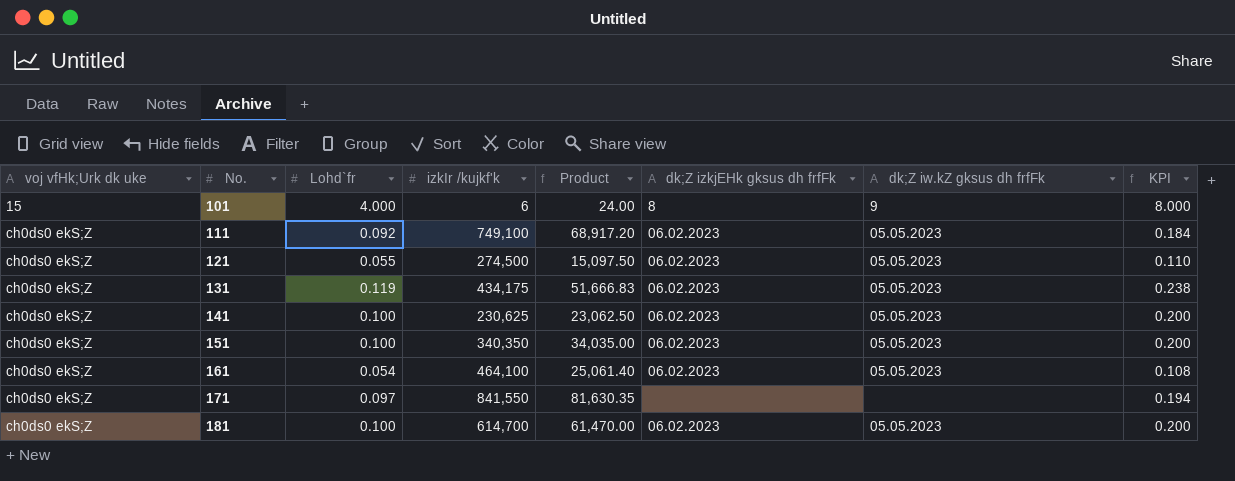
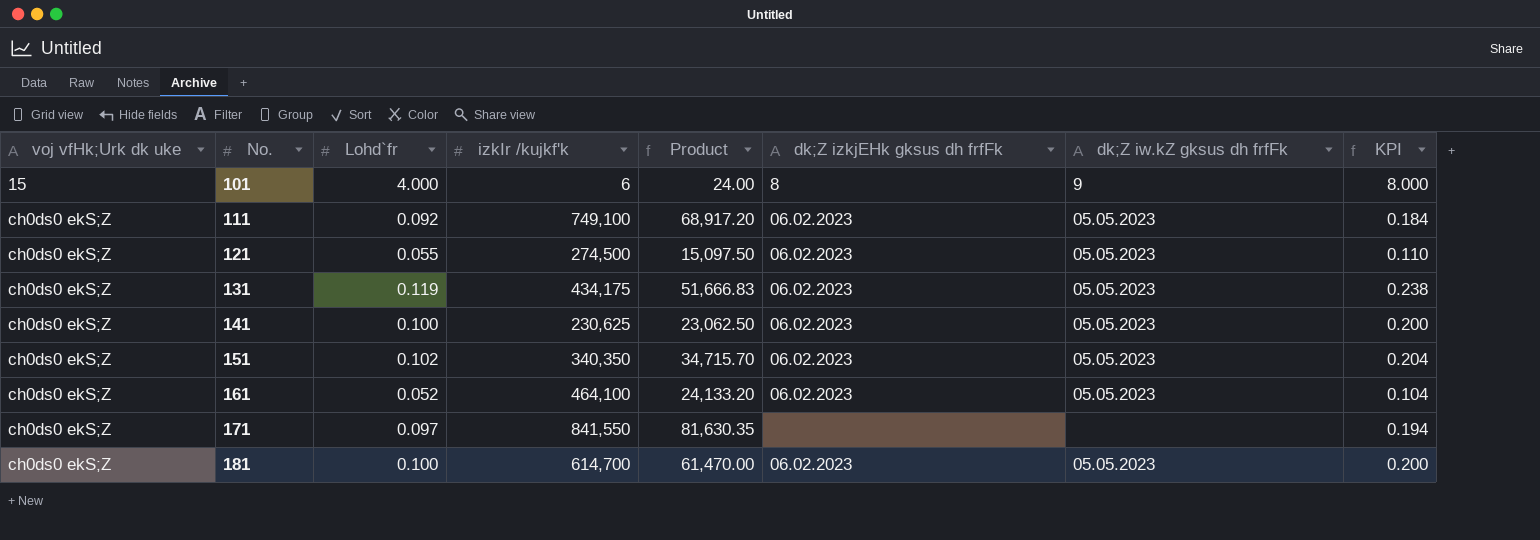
151 | Lohd`fr: 0.100 -> 0.102
151 | Product: 34,035.00 -> 34,715.70
151 | KPI: 0.200 -> 0.204
161 | Lohd`fr: 0.054 -> 0.052
161 | Product: 25,061.40 -> 24,133.20
161 | KPI: 0.108 -> 0.104

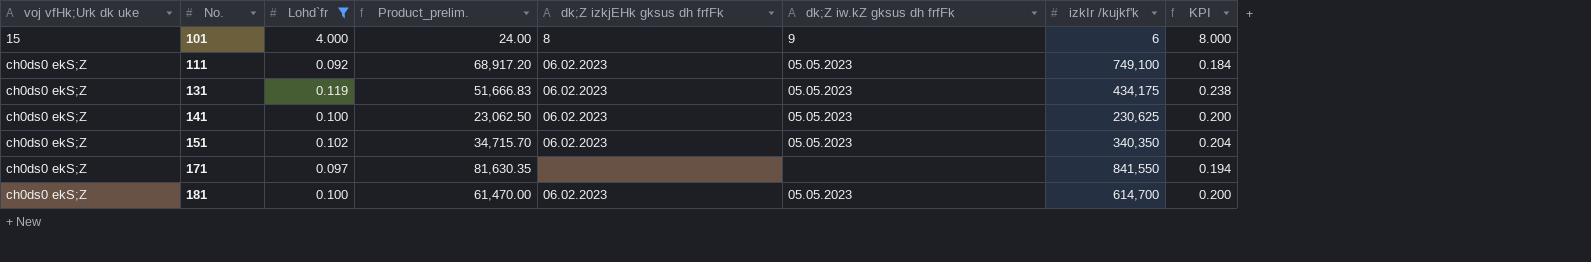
filter: none -> Lohd`fr >= 0.092
column name: Product -> Product_prelim.
column izkIr /kujkf'k | position: 4 -> 7

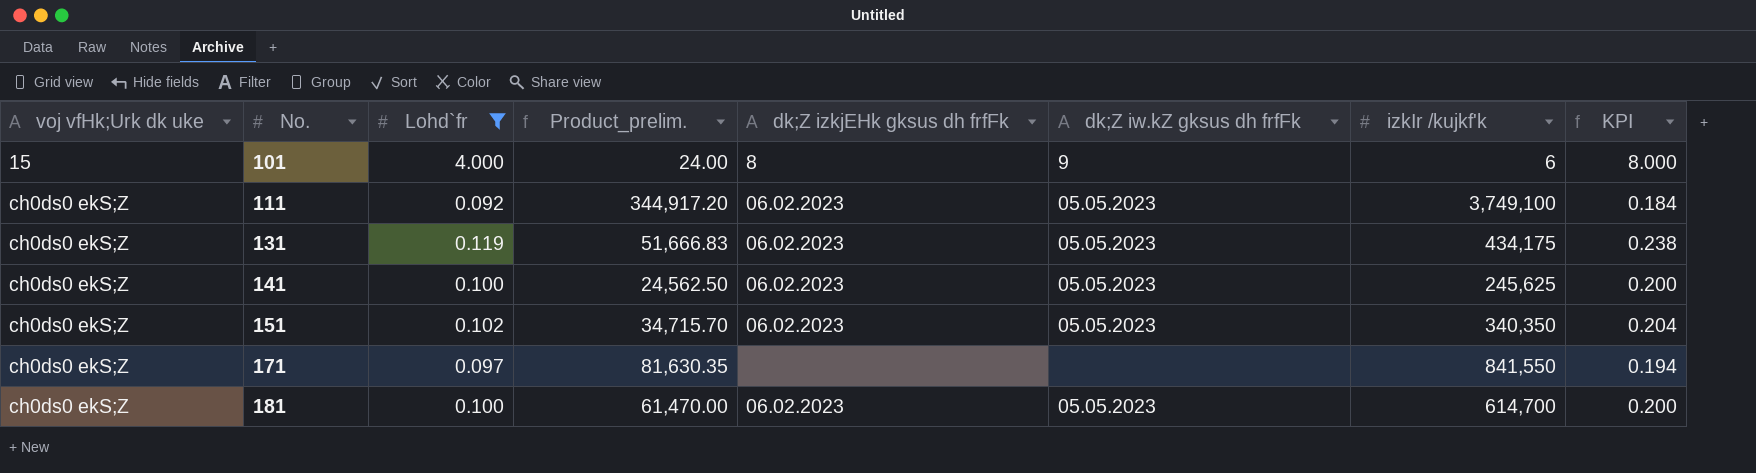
111 | Product_prelim.: 68,917.20 -> 344,917.20
111 | izkIr /kujkf'k: 749,100 -> 3,749,100
141 | Product_prelim.: 23,062.50 -> 24,562.50
141 | izkIr /kujkf'k: 230,625 -> 245,625

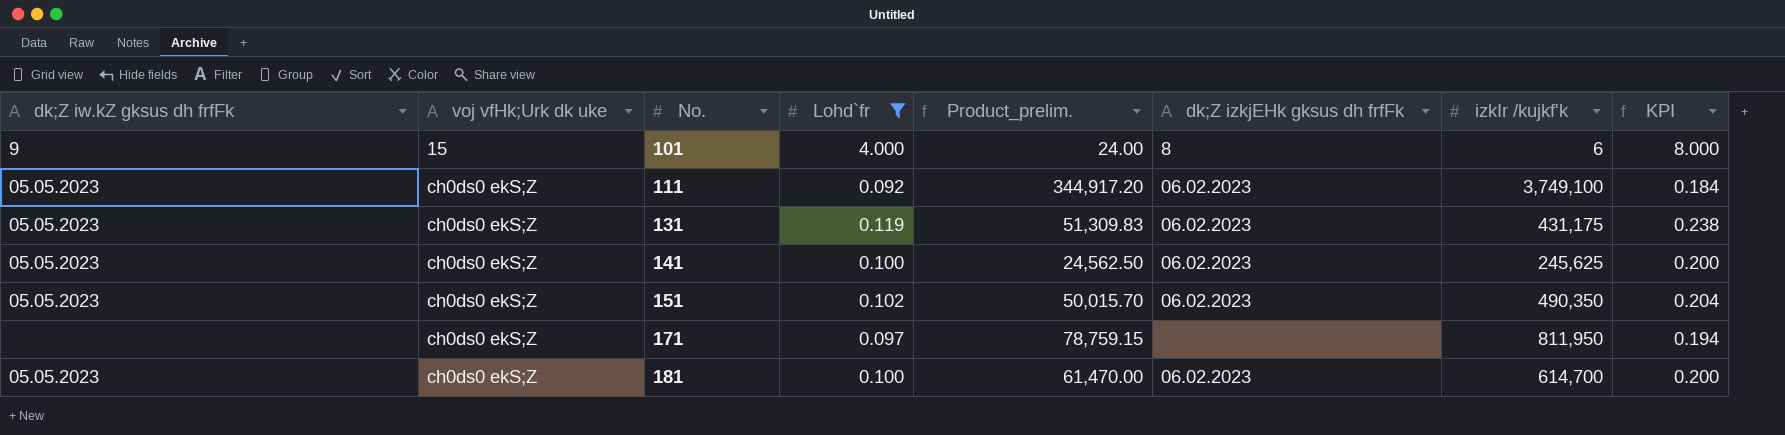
column dk;Z iw.kZ gksus dh frfFk | position: 6 -> 1
131 | Product_prelim.: 51,666.83 -> 51,309.83
131 | izkIr /kujkf'k: 434,175 -> 431,175
151 | Product_prelim.: 34,715.70 -> 50,015.70
151 | izkIr /kujkf'k: 340,350 -> 490,350
171 | Product_prelim.: 81,630.35 -> 78,759.15
171 | izkIr /kujkf'k: 841,550 -> 811,950

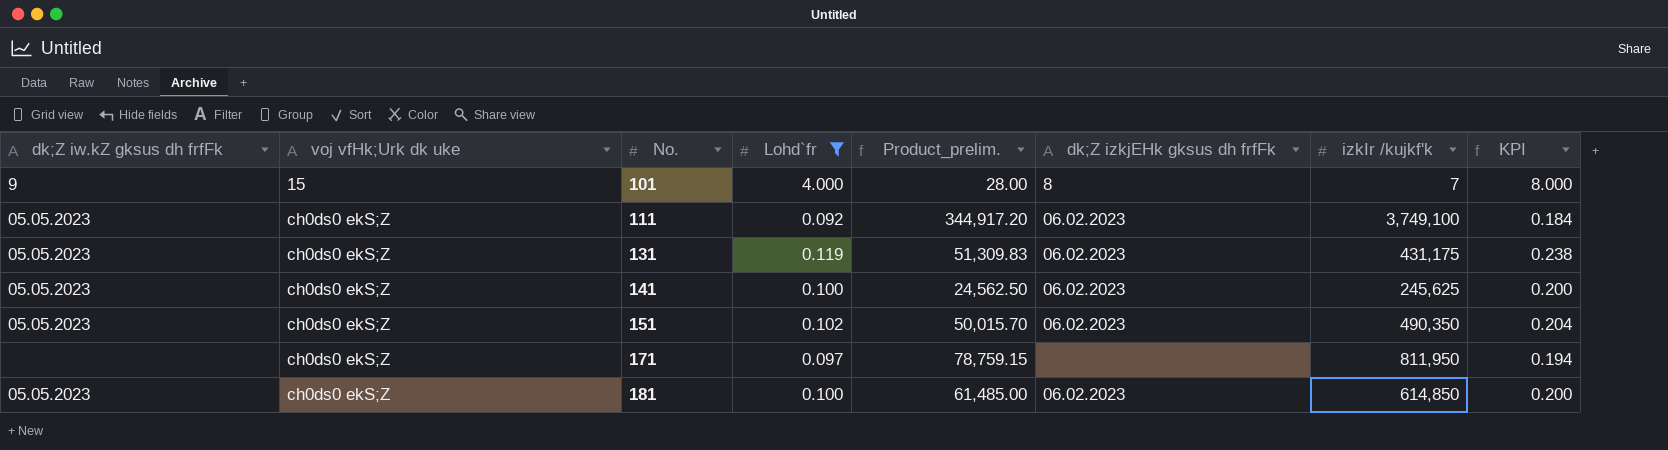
101 | Product_prelim.: 24.00 -> 28.00
101 | izkIr /kujkf'k: 6 -> 7
181 | Product_prelim.: 61,470.00 -> 61,485.00
181 | izkIr /kujkf'k: 614,700 -> 614,850

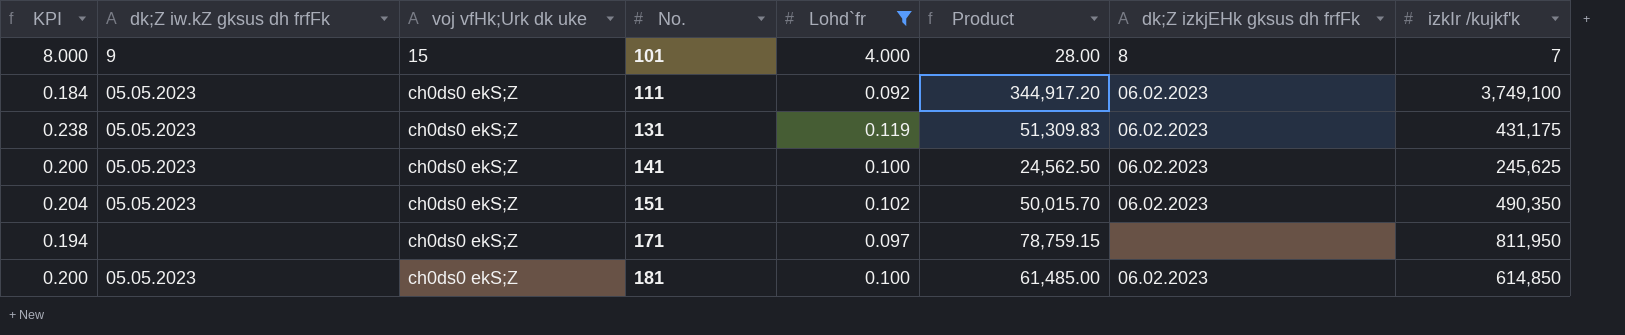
column KPI | position: 8 -> 1
column name: Product_prelim. -> Product

